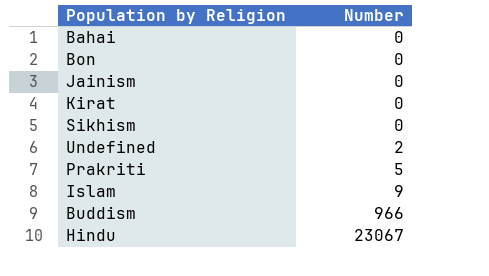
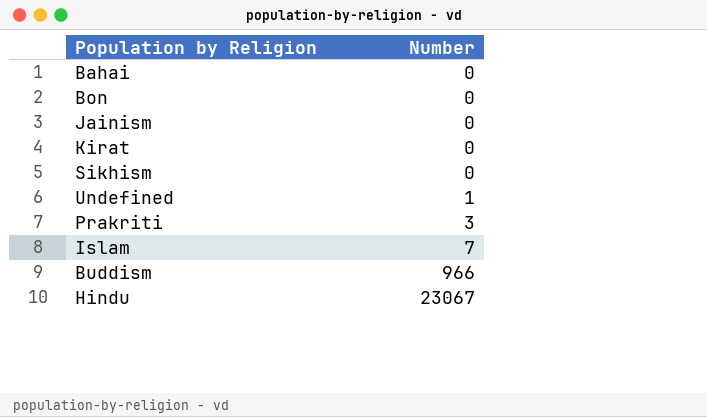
Undefined | Number: 2 -> 1
Prakriti | Number: 5 -> 3
Islam | Number: 9 -> 7

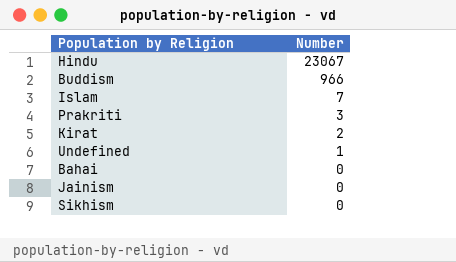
row order: Number ascending -> Number descending
row Bon: 0 -> none
Kirat | Number: 0 -> 2

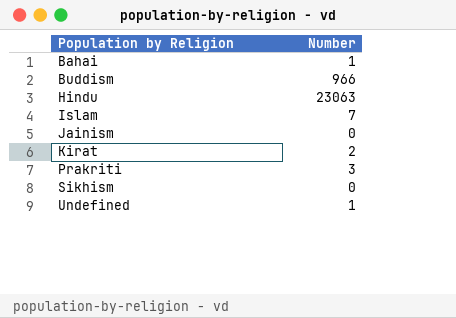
row order: Number descending -> Population by Religion ascending
Bahai | Number: 0 -> 1
Hindu | Number: 23067 -> 23063

